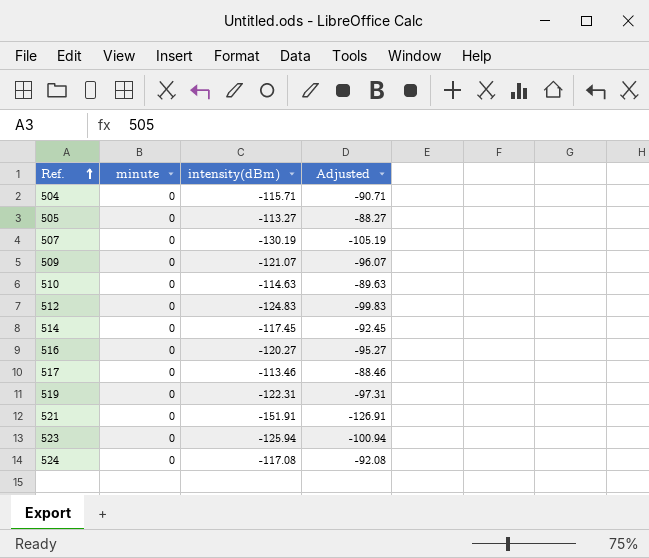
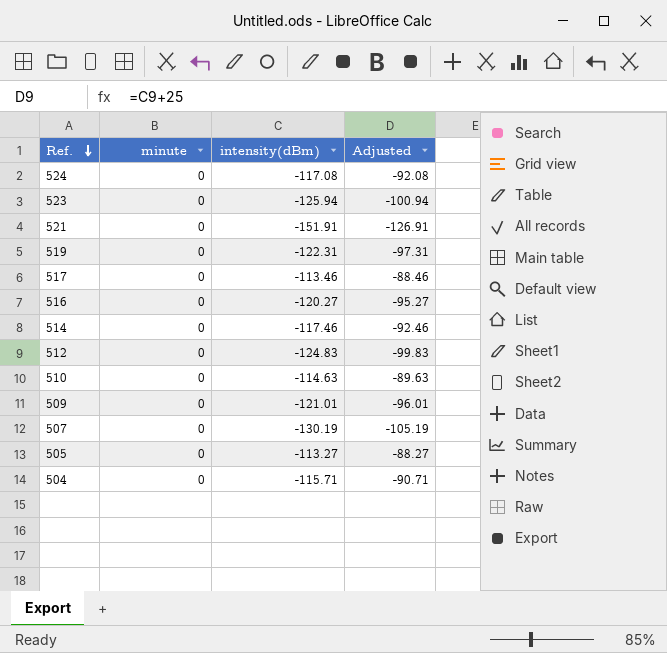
row order: Ref. ascending -> Ref. descending
514 | intensity(dBm): -117.45 -> -117.46
514 | Adjusted: -92.45 -> -92.46
509 | intensity(dBm): -121.07 -> -121.01
509 | Adjusted: -96.07 -> -96.01

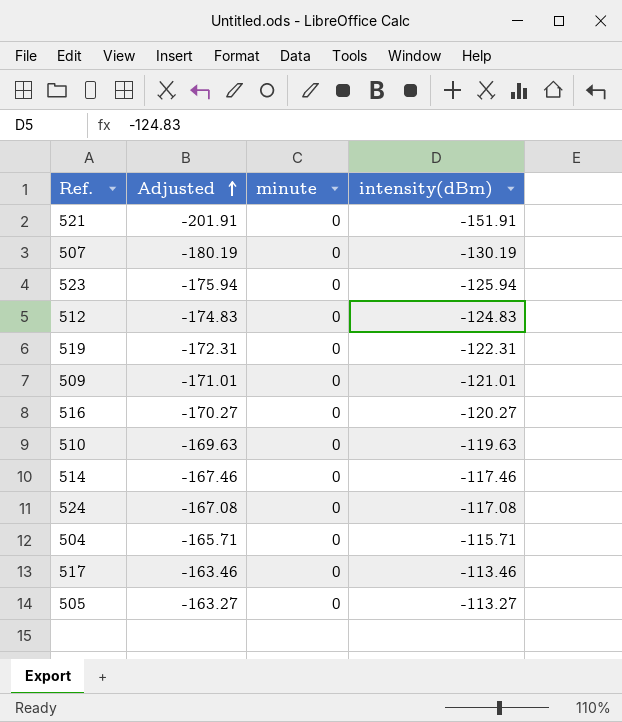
row order: Ref. descending -> Adjusted ascending
column Adjusted | formula: [intensity(dBm)] + 25 -> [intensity(dBm)] - 50
column Adjusted | position: 4 -> 2
510 | intensity(dBm): -114.63 -> -119.63

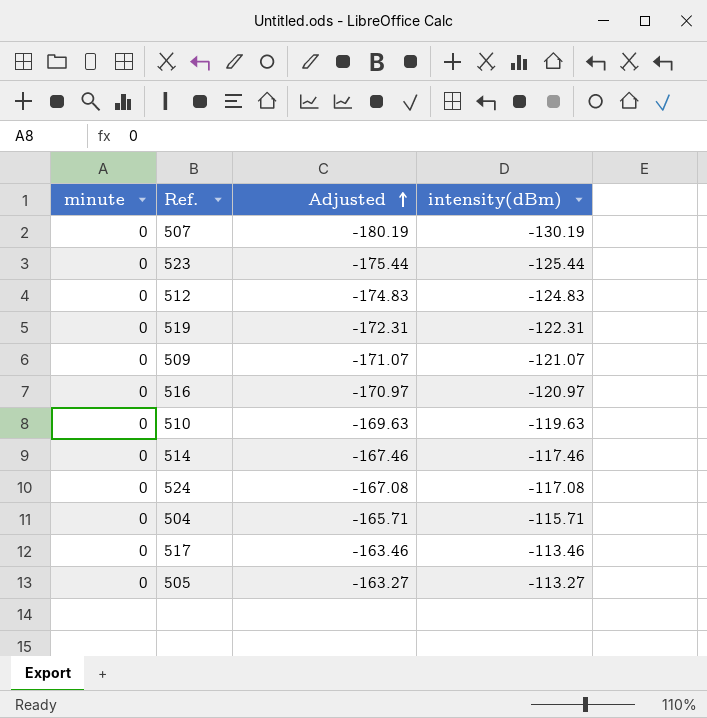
column minute | position: 3 -> 1
row 521: -201.91 | 0 | -151.91 -> none
523 | Adjusted: -175.94 -> -175.44
523 | intensity(dBm): -125.94 -> -125.44
509 | Adjusted: -171.01 -> -171.07
509 | intensity(dBm): -121.01 -> -121.07
516 | Adjusted: -170.27 -> -170.97
516 | intensity(dBm): -120.27 -> -120.97

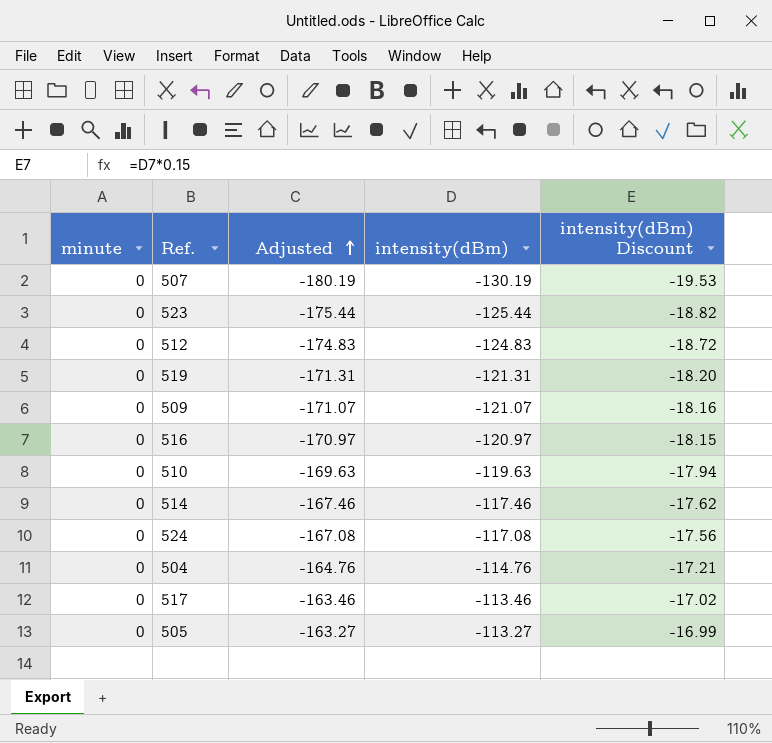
column intensity(dBm) Discount | formula: none -> [intensity(dBm)] * 0.15
519 | Adjusted: -172.31 -> -171.31
519 | intensity(dBm): -122.31 -> -121.31
504 | Adjusted: -165.71 -> -164.76
504 | intensity(dBm): -115.71 -> -114.76

